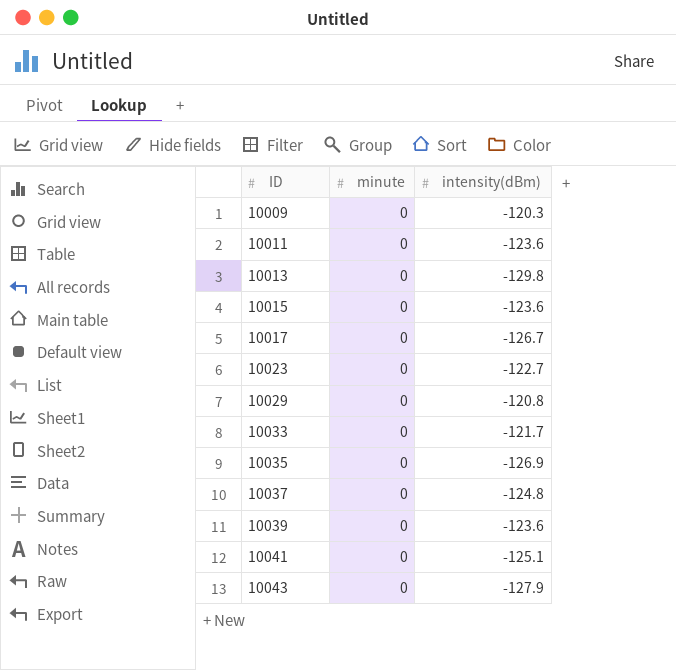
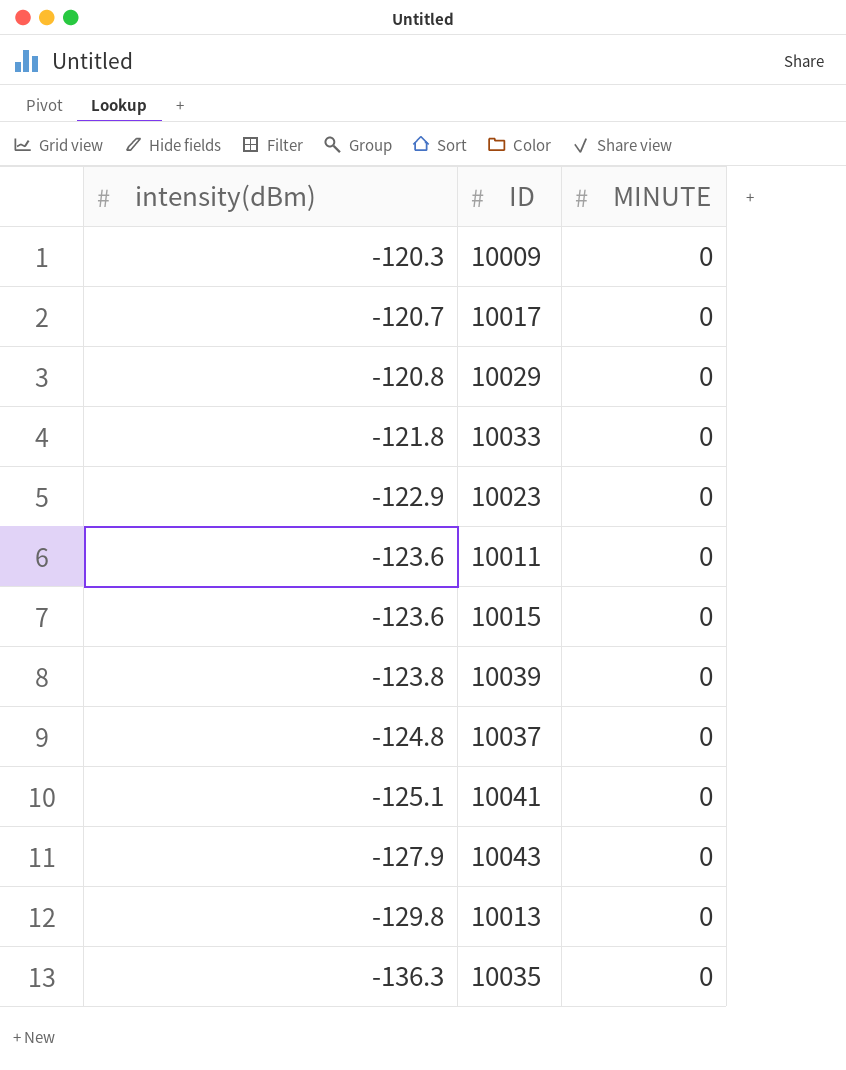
row order: ID ascending -> intensity(dBm) descending
column intensity(dBm) | position: 3 -> 1
column name: minute -> MINUTE
10017 | intensity(dBm): -126.7 -> -120.7
10033 | intensity(dBm): -121.7 -> -121.8
10023 | intensity(dBm): -122.7 -> -122.9
10039 | intensity(dBm): -123.6 -> -123.8
10035 | intensity(dBm): -126.9 -> -136.3

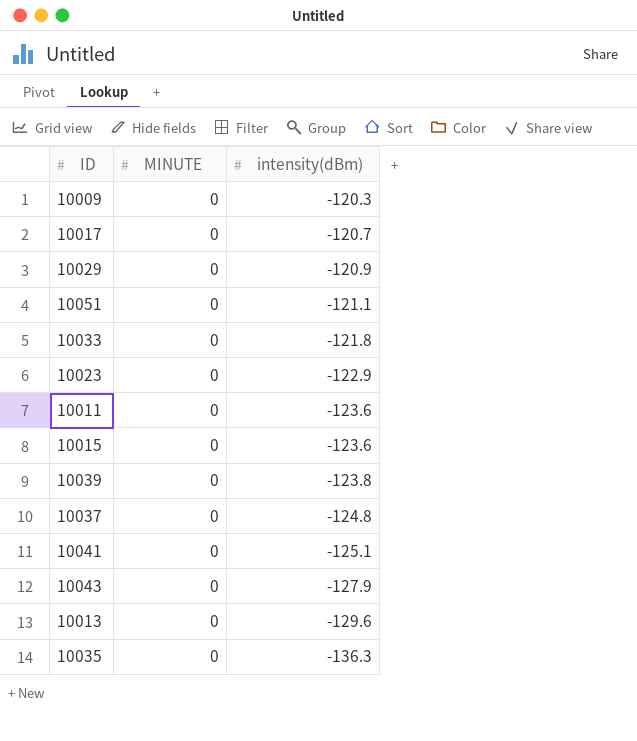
column intensity(dBm) | position: 1 -> 3
10029 | intensity(dBm): -120.8 -> -120.9
row 10051: none -> 0 | -121.1
10013 | intensity(dBm): -129.8 -> -129.6

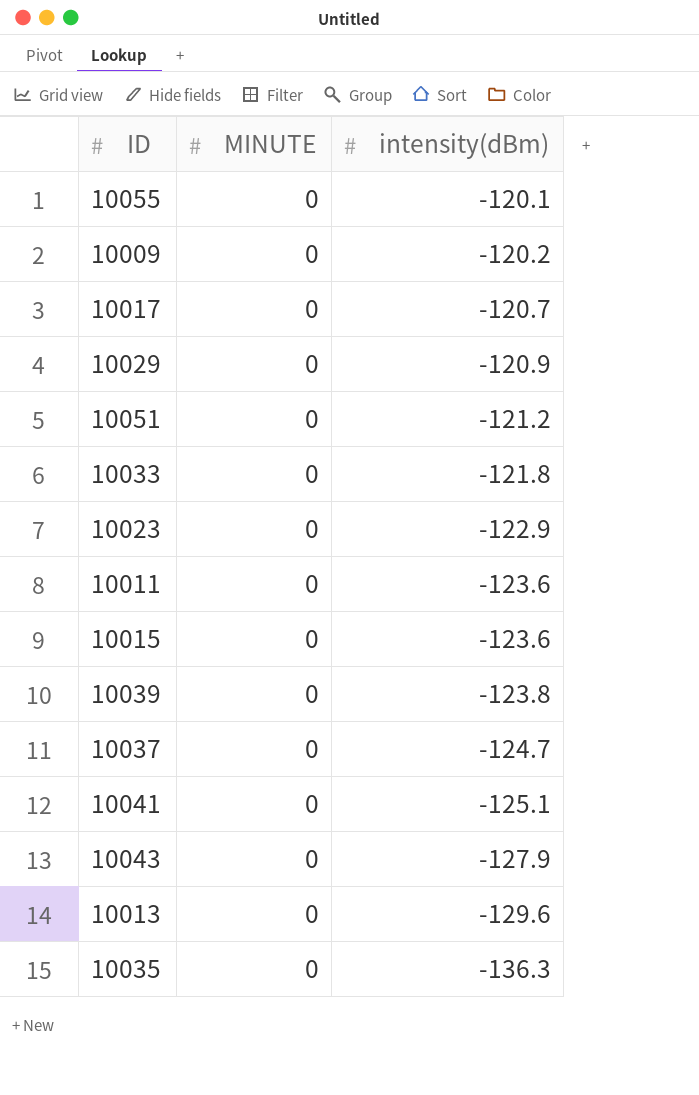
row 10055: none -> 0 | -120.1
10009 | intensity(dBm): -120.3 -> -120.2
10051 | intensity(dBm): -121.1 -> -121.2
10037 | intensity(dBm): -124.8 -> -124.7

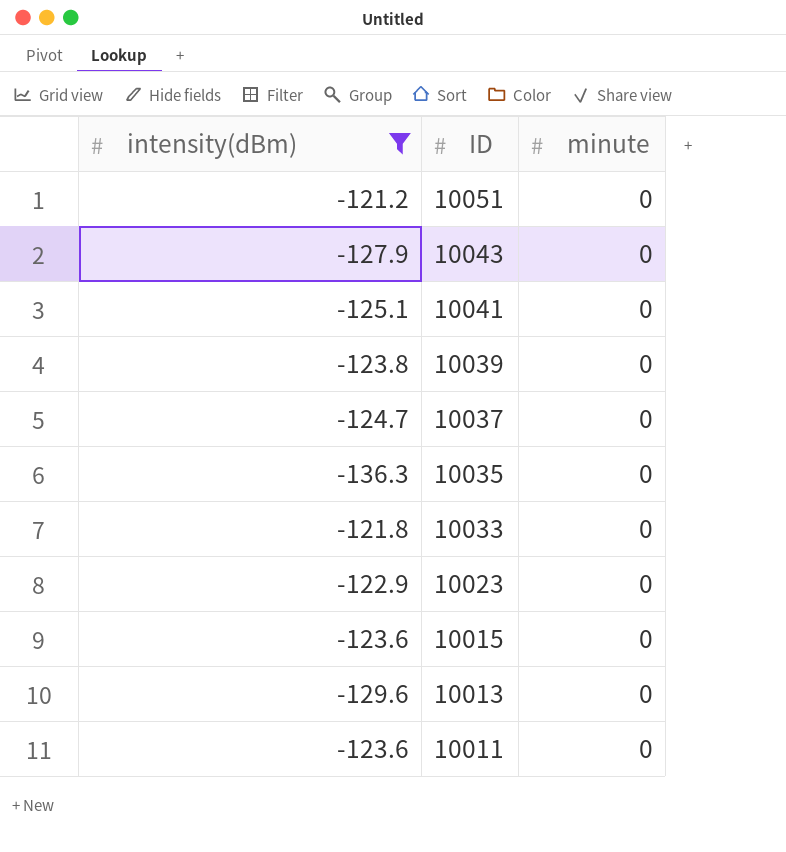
filter: none -> intensity(dBm) <= -121.2
row order: intensity(dBm) descending -> ID descending
column intensity(dBm) | position: 3 -> 1
column name: MINUTE -> minute

